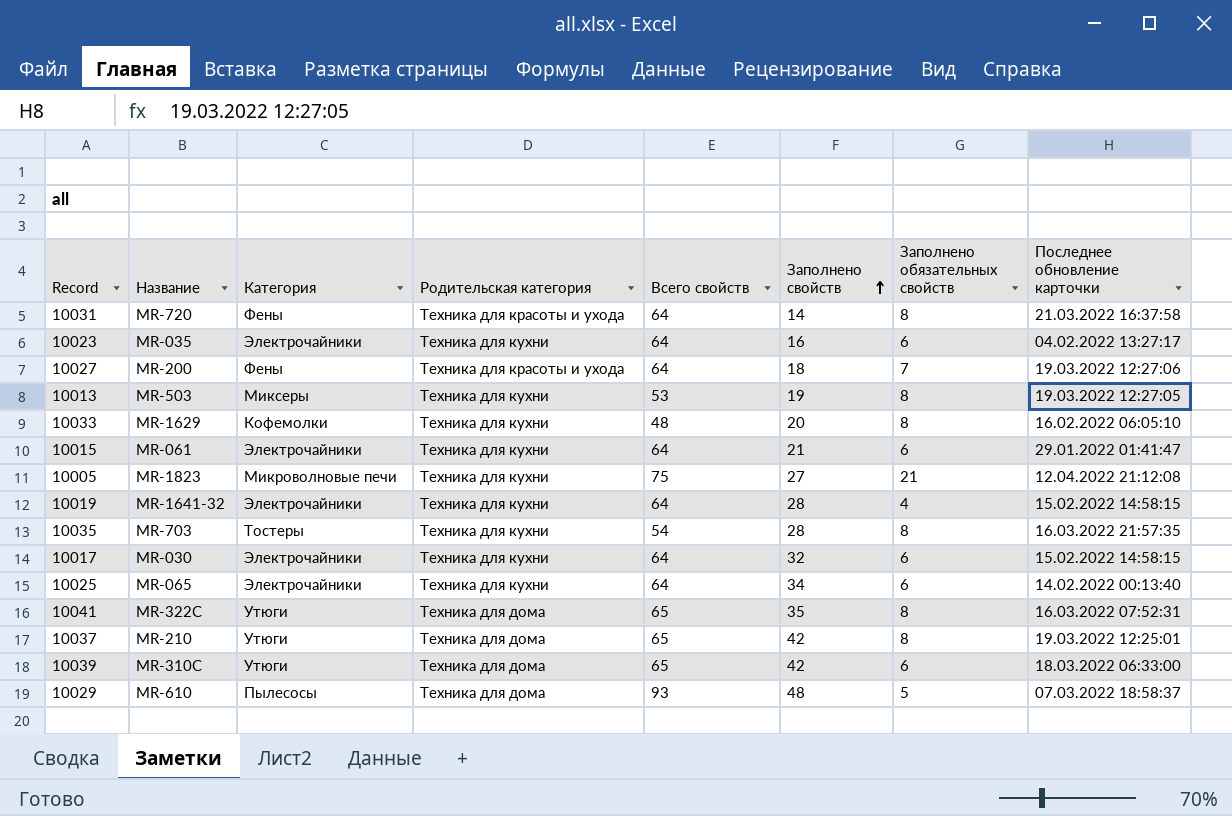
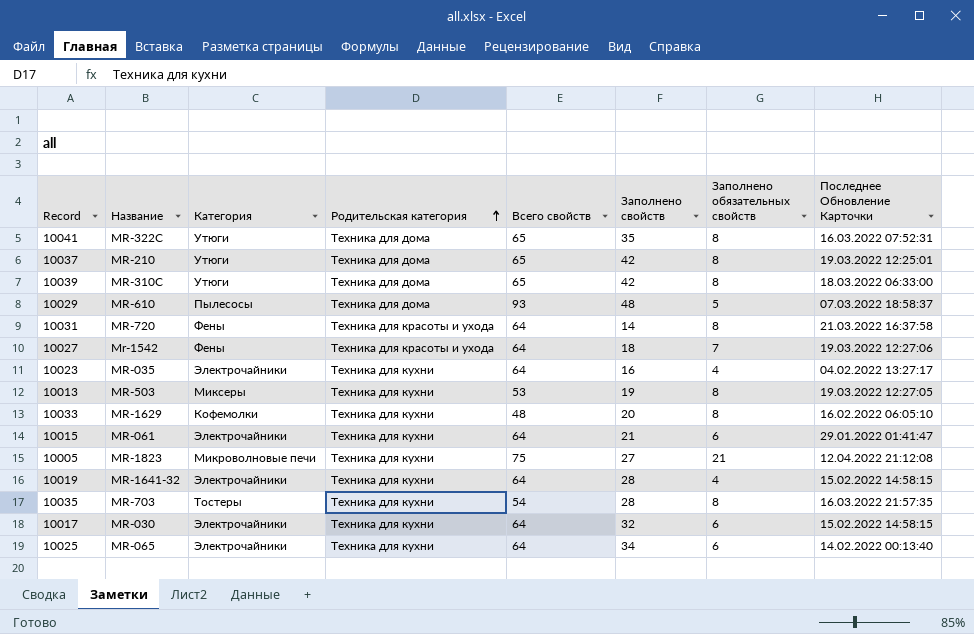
row order: Заполнено свойств ascending -> Родительская категория ascending
column name: Последнее обновление карточки -> Последнее Обновление Карточки
10039 | Заполнено обязательных свойств: 6 -> 8
10027 | Название: MR-200 -> Mr-1542
10023 | Заполнено обязательных свойств: 6 -> 4

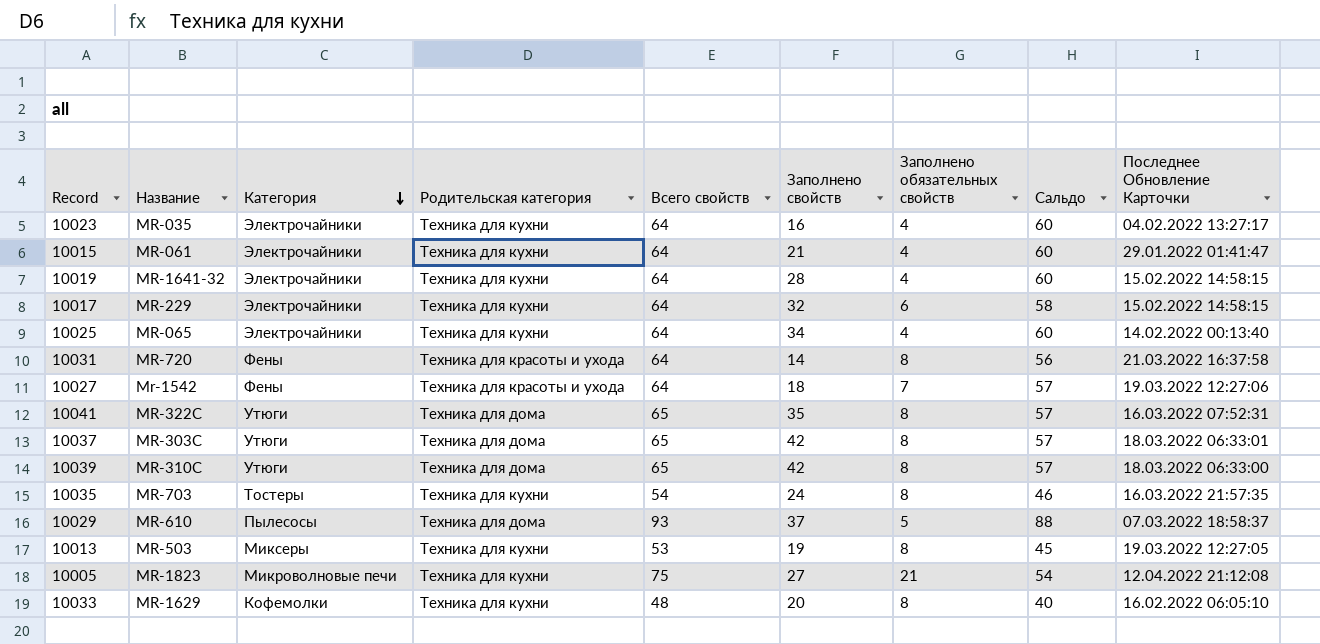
row order: Родительская категория ascending -> Категория descending
column Сальдо | formula: none -> [Всего свойств] - [Заполнено обязательных свойств]
10015 | Заполнено обязательных свойств: 6 -> 4
10017 | Название: MR-030 -> MR-229
10025 | Заполнено обязательных свойств: 6 -> 4
10037 | Название: MR-210 -> MR-303C
10037 | Последнее Обновление Карточки: 19.03.2022 12:25:01 -> 18.03.2022 06:33:01
10035 | Заполнено свойств: 28 -> 24
10029 | Заполнено свойств: 48 -> 37

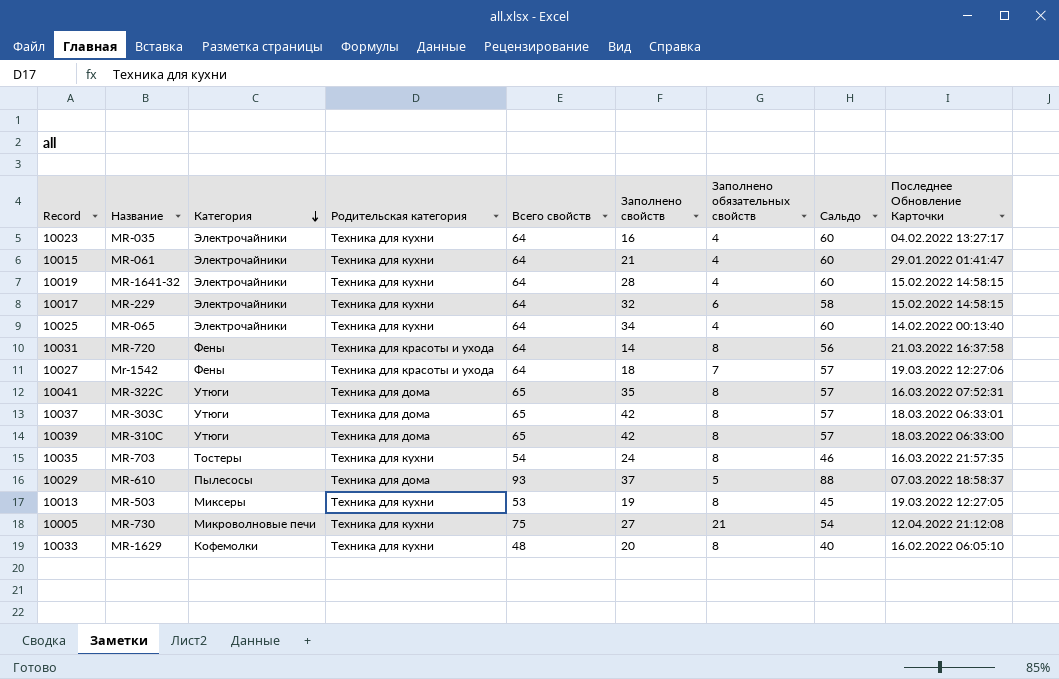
10005 | Название: MR-1823 -> MR-730

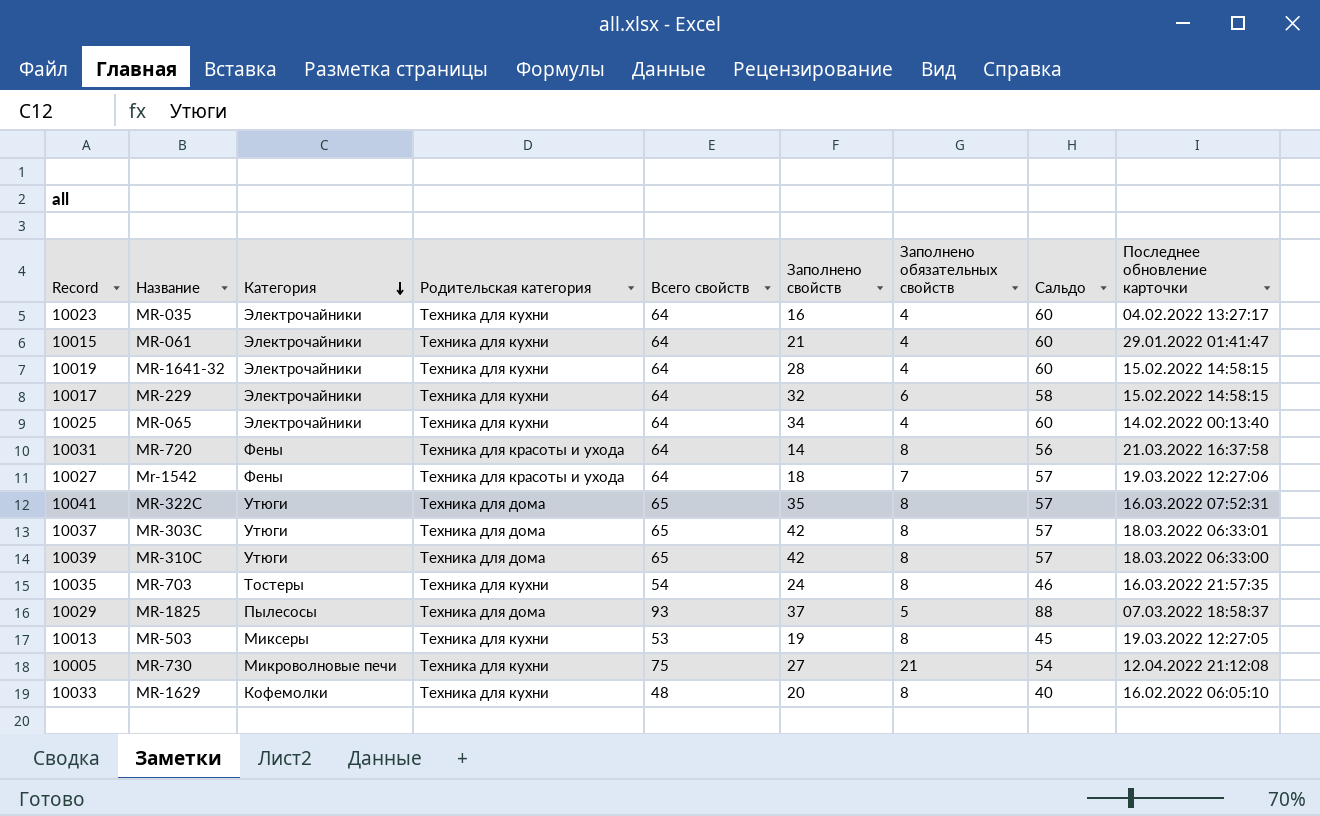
column name: Последнее Обновление Карточки -> Последнее обновление карточки
10029 | Название: MR-610 -> MR-1825

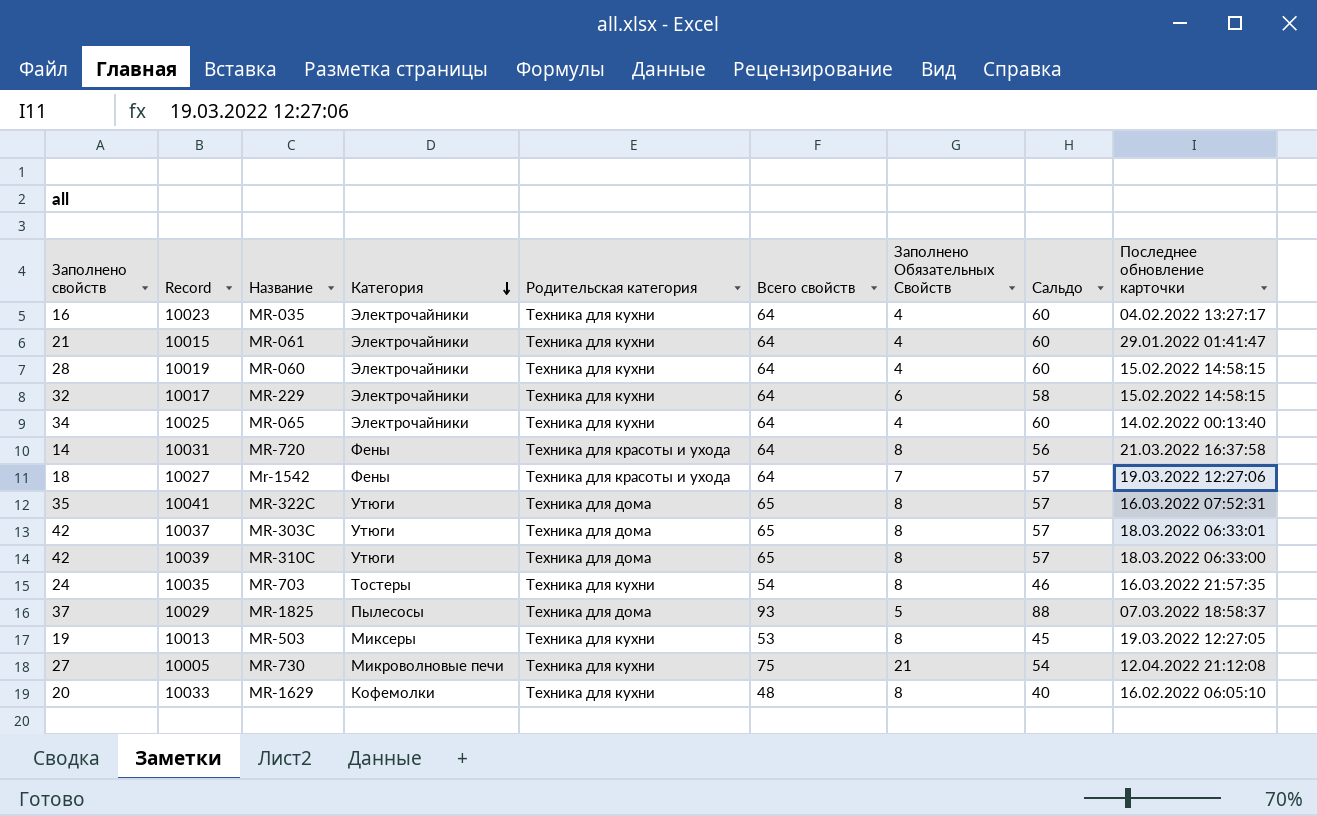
column Заполнено свойств | position: 6 -> 1
column name: Заполнено обязательных свойств -> Заполнено Обязательных Свойств
10019 | Название: MR-1641-32 -> MR-060

